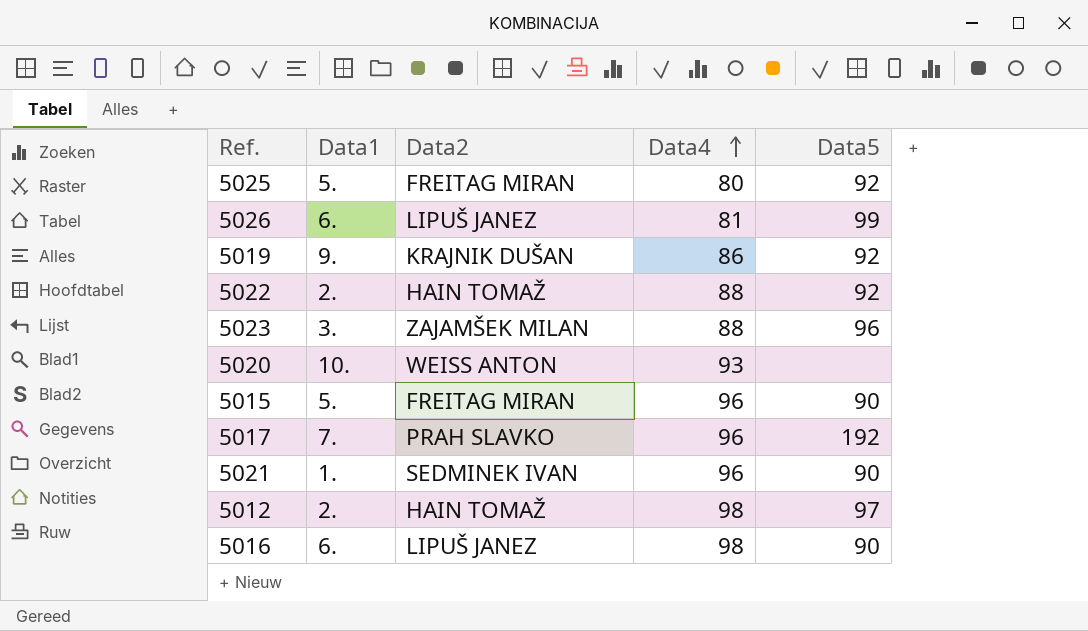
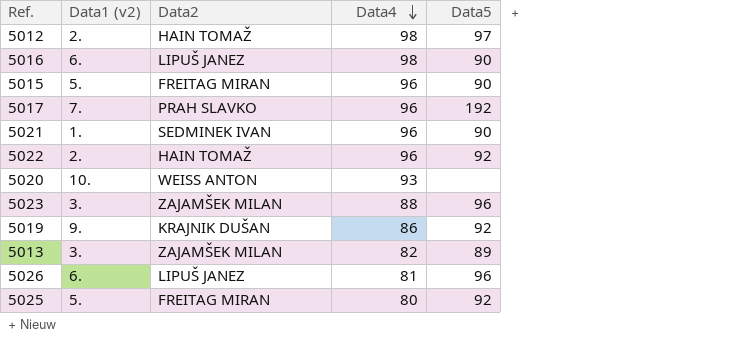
row order: Data4 ascending -> Data4 descending
column name: Data1 -> Data1 (v2)
5022 | Data4: 88 -> 96
row 5013: none -> 3. | ZAJAMŠEK MILAN | 82 | 89
5026 | Data5: 99 -> 96

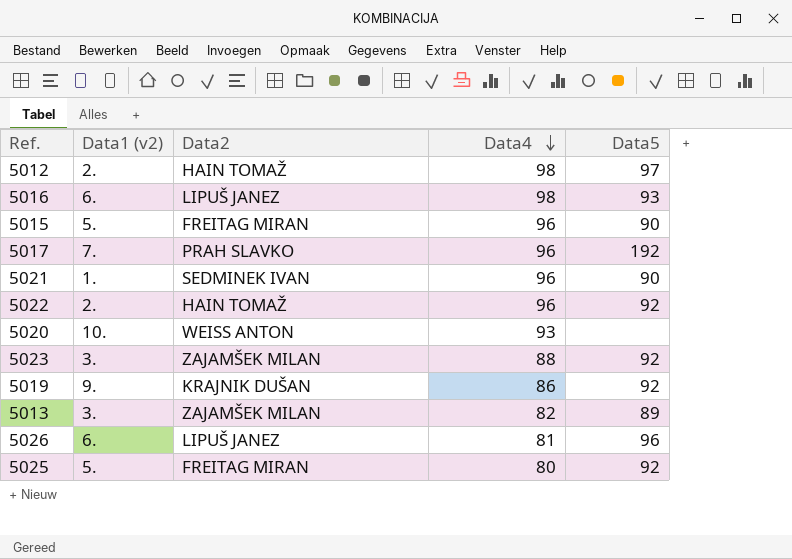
5016 | Data5: 90 -> 93
5023 | Data5: 96 -> 92

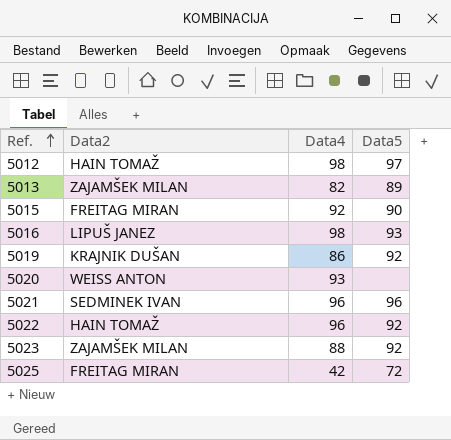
row order: Data4 descending -> Ref. ascending
column Data1 (v2) | position: 2 -> none
row 5017: 7. | PRAH SLAVKO | 96 | 192 -> none
row 5026: 6. | LIPUŠ JANEZ | 81 | 96 -> none
5015 | Data4: 96 -> 92
5021 | Data5: 90 -> 96
5025 | Data4: 80 -> 42
5025 | Data5: 92 -> 72

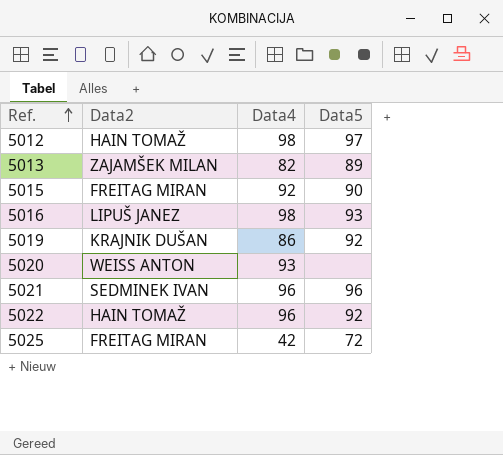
row 5023: ZAJAMŠEK MILAN | 88 | 92 -> none

